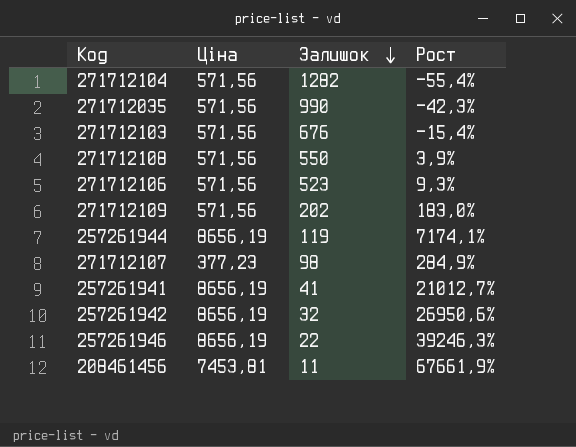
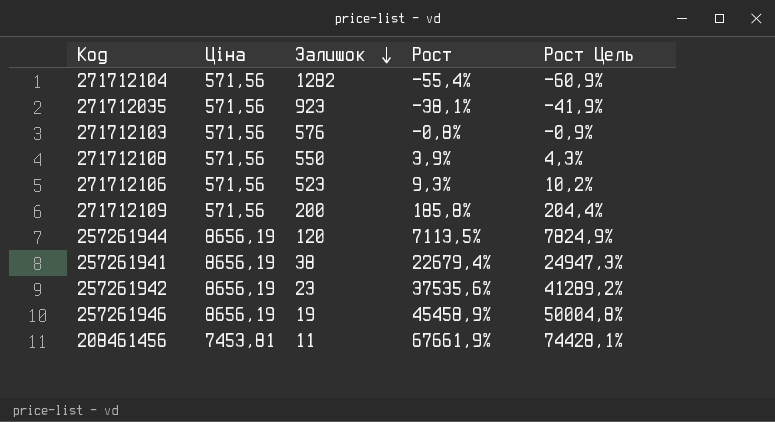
column Рост Цель | formula: none -> [Рост] * 1,1
row 271712107: 377,23 | 98 | 284,9% -> none
271712035 | Залишок: 990 -> 923
271712035 | Рост: -42,3% -> -38,1%
271712103 | Залишок: 676 -> 576
271712103 | Рост: -15,4% -> -0,8%
271712109 | Залишок: 202 -> 200
271712109 | Рост: 183,0% -> 185,8%
257261944 | Залишок: 119 -> 120
257261944 | Рост: 7174,1% -> 7113,5%
257261941 | Залишок: 41 -> 38
257261941 | Рост: 21012,7% -> 22679,4%
257261942 | Залишок: 32 -> 23
257261942 | Рост: 26950,6% -> 37535,6%
257261946 | Залишок: 22 -> 19
257261946 | Рост: 39246,3% -> 45458,9%

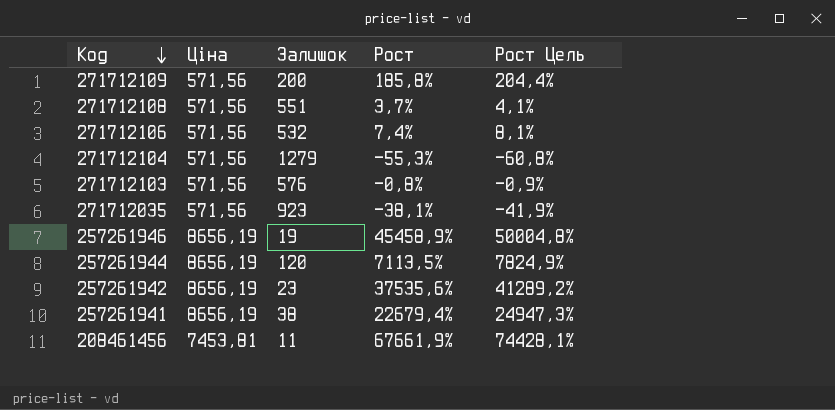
row order: Залишок descending -> Код descending
271712108 | Залишок: 550 -> 551
271712108 | Рост: 3,9% -> 3,7%
271712108 | Рост Цель: 4,3% -> 4,1%
271712106 | Залишок: 523 -> 532
271712106 | Рост: 9,3% -> 7,4%
271712106 | Рост Цель: 10,2% -> 8,1%
271712104 | Залишок: 1282 -> 1279
271712104 | Рост: -55,4% -> -55,3%
271712104 | Рост Цель: -60,9% -> -60,8%

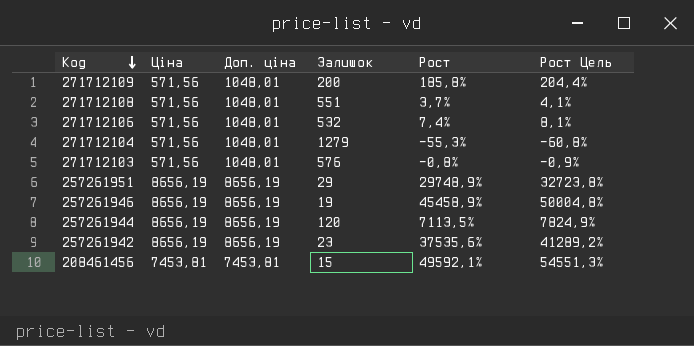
column Доп. ціна | position: none -> 3
row 271712035: 571,56 | 923 | -38,1% | -41,9% -> none
row 257261941: 8656,19 | 38 | 22679,4% | 24947,3% -> none
row 257261951: none -> 8656,19 | 8656,19 | 29 | 29748,9% | 32723,8%
208461456 | Залишок: 11 -> 15
208461456 | Рост: 67661,9% -> 49592,1%
208461456 | Рост Цель: 74428,1% -> 54551,3%

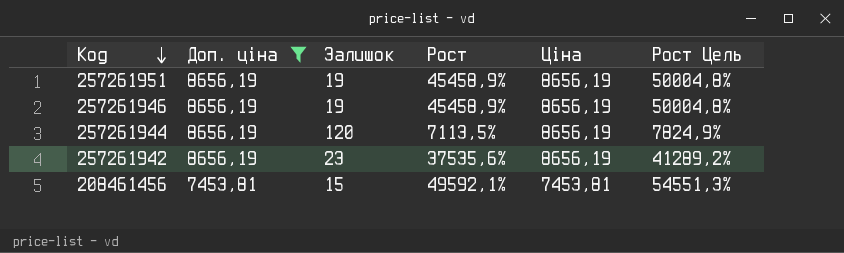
filter: none -> Доп. ціна != 1048,01
column Ціна | position: 2 -> 5
257261951 | Залишок: 29 -> 19
257261951 | Рост: 29748,9% -> 45458,9%
257261951 | Рост Цель: 32723,8% -> 50004,8%

